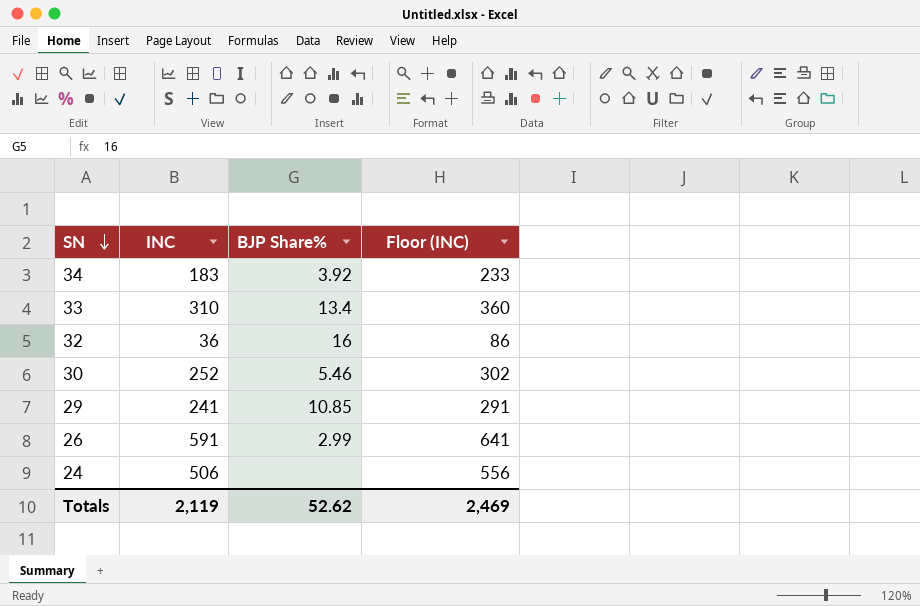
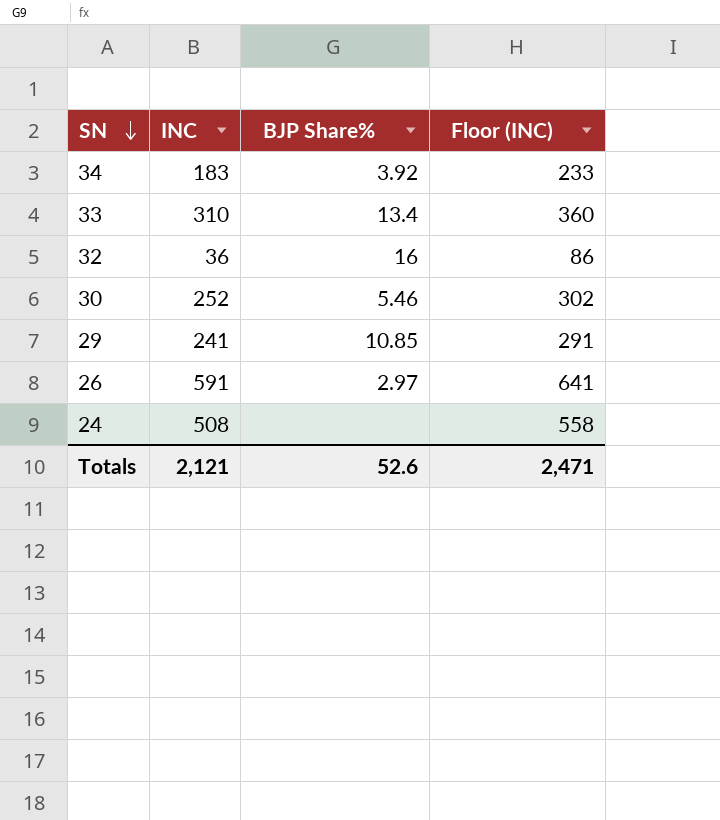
26 | BJP Share%: 2.99 -> 2.97
24 | INC: 506 -> 508
24 | Floor (INC): 556 -> 558
Totals | INC: 2,119 -> 2,121
Totals | BJP Share%: 52.62 -> 52.6
Totals | Floor (INC): 2,469 -> 2,471

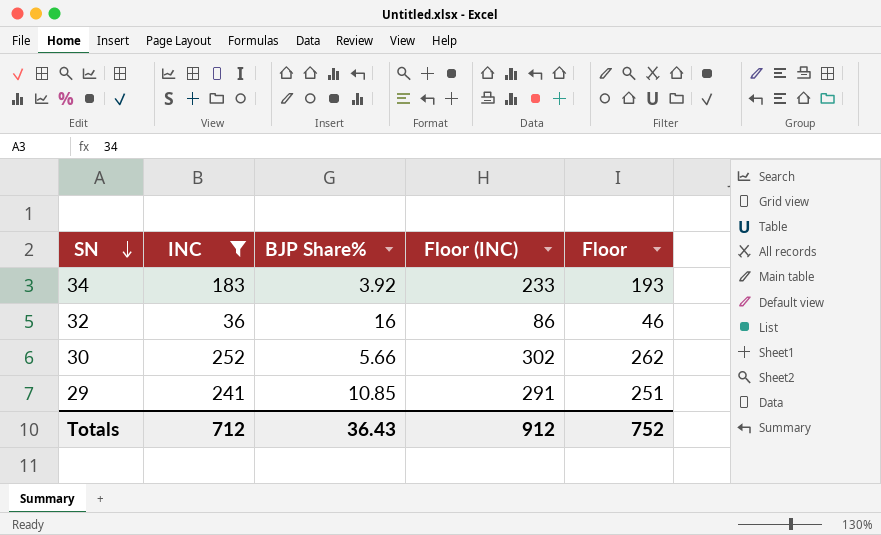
filter: none -> INC <= 252
column Floor | formula: none -> [INC] + 10
30 | BJP Share%: 5.46 -> 5.66
Totals | INC: 2,121 -> 712
Totals | BJP Share%: 52.6 -> 36.43
Totals | Floor (INC): 2,471 -> 912

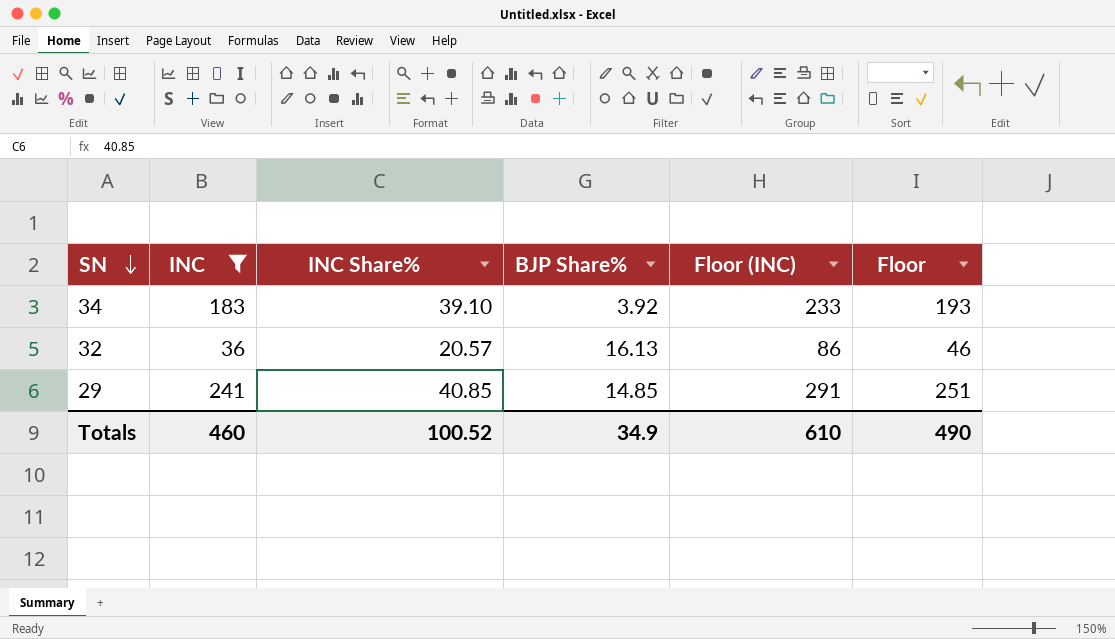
column INC Share% | position: none -> 3
row 30: 252 | 5.66 | 302 | 262 -> none
32 | BJP Share%: 16 -> 16.13
29 | BJP Share%: 10.85 -> 14.85
Totals | INC: 712 -> 460
Totals | BJP Share%: 36.43 -> 34.9
Totals | Floor (INC): 912 -> 610
Totals | Floor: 752 -> 490

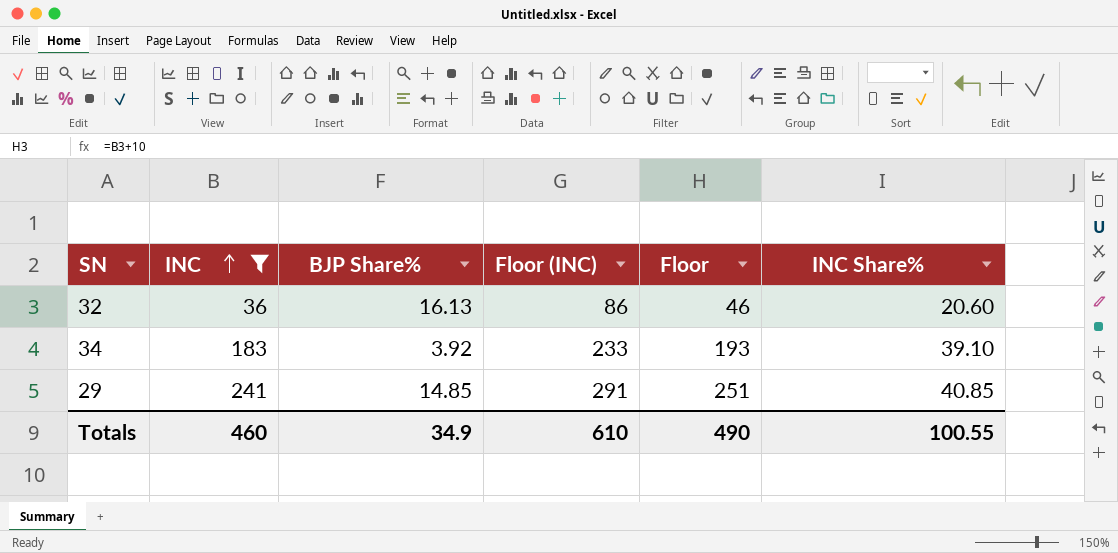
row order: SN descending -> INC ascending
column INC Share% | position: 3 -> 6
32 | INC Share%: 20.57 -> 20.60
Totals | INC Share%: 100.52 -> 100.55

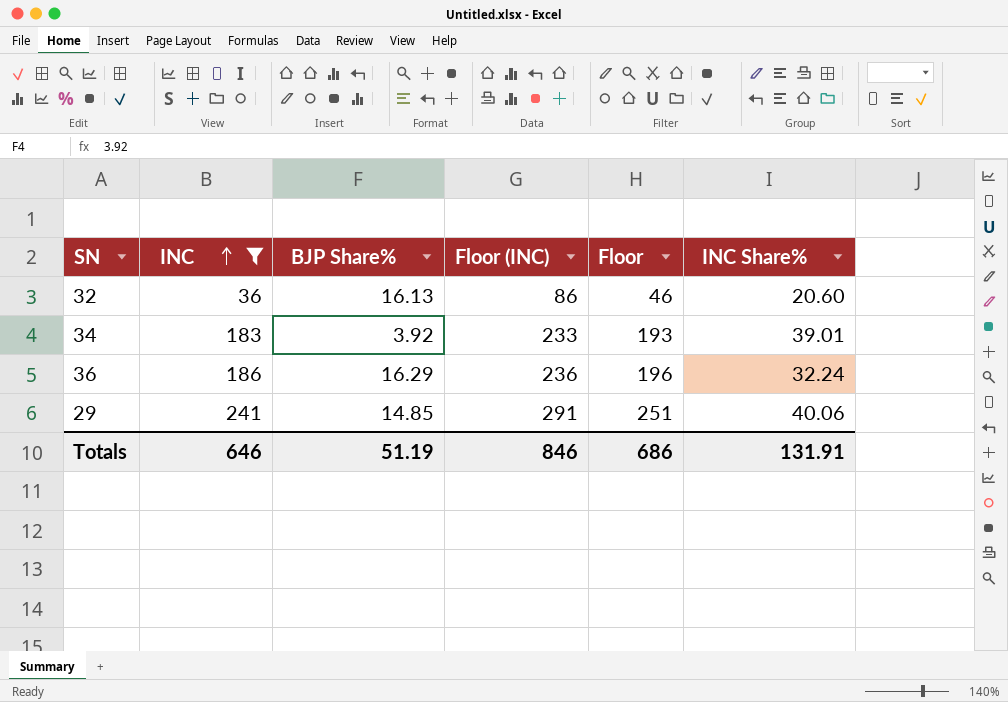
34 | INC Share%: 39.10 -> 39.01
row 36: none -> 186 | 16.29 | 236 | 196 | 32.24
29 | INC Share%: 40.85 -> 40.06
Totals | INC: 460 -> 646
Totals | BJP Share%: 34.9 -> 51.19
Totals | Floor (INC): 610 -> 846
Totals | Floor: 490 -> 686
Totals | INC Share%: 100.55 -> 131.91

